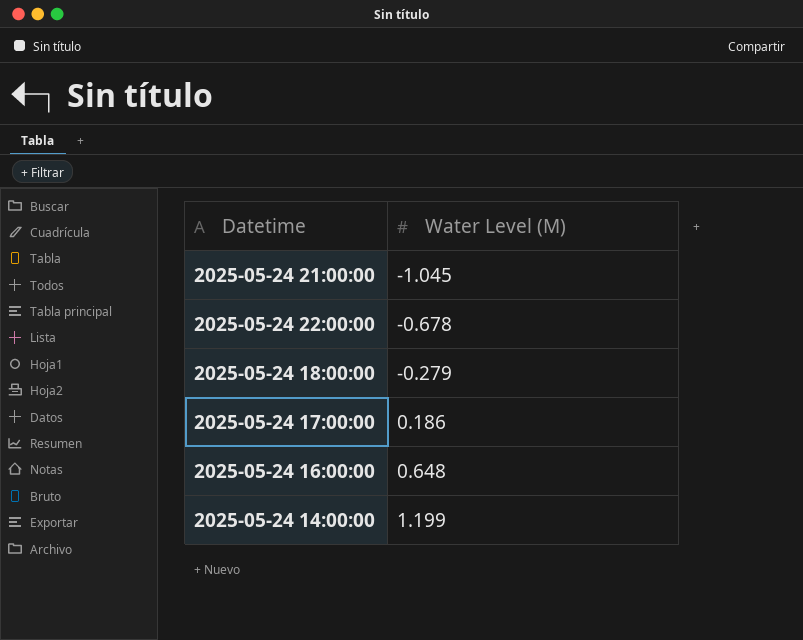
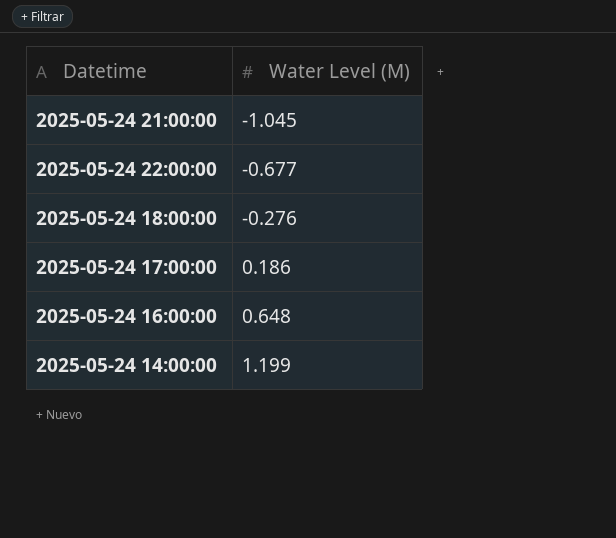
2025-05-24 22:00:00 | Water Level (M): -0.678 -> -0.677
2025-05-24 18:00:00 | Water Level (M): -0.279 -> -0.276

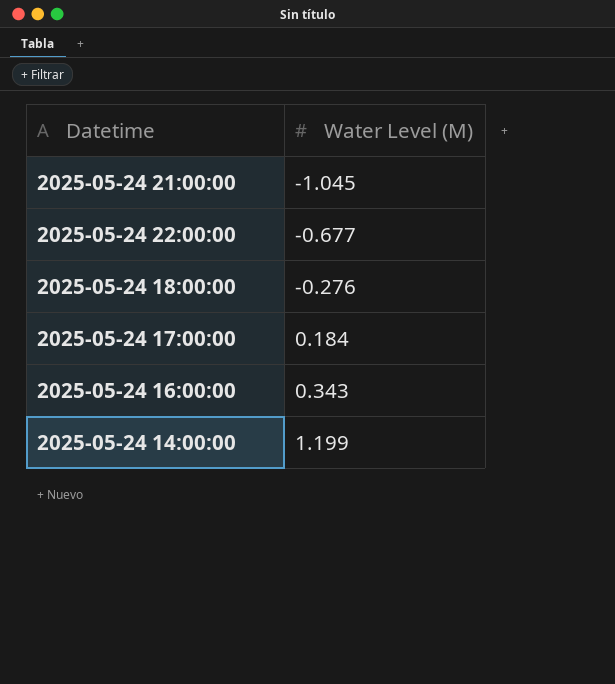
2025-05-24 17:00:00 | Water Level (M): 0.186 -> 0.184
2025-05-24 16:00:00 | Water Level (M): 0.648 -> 0.343

